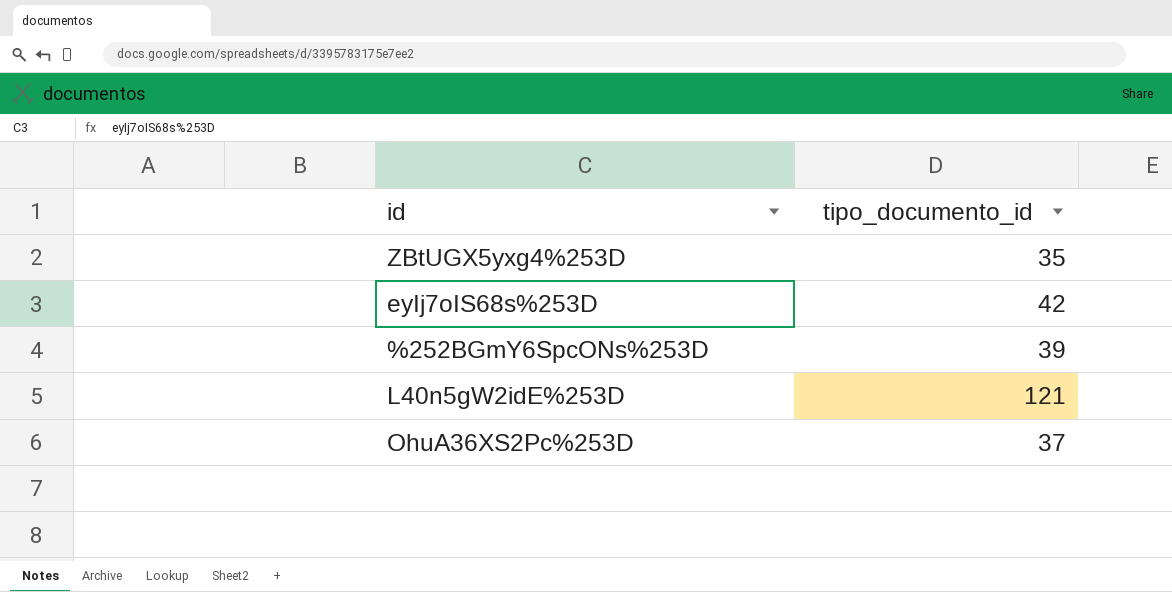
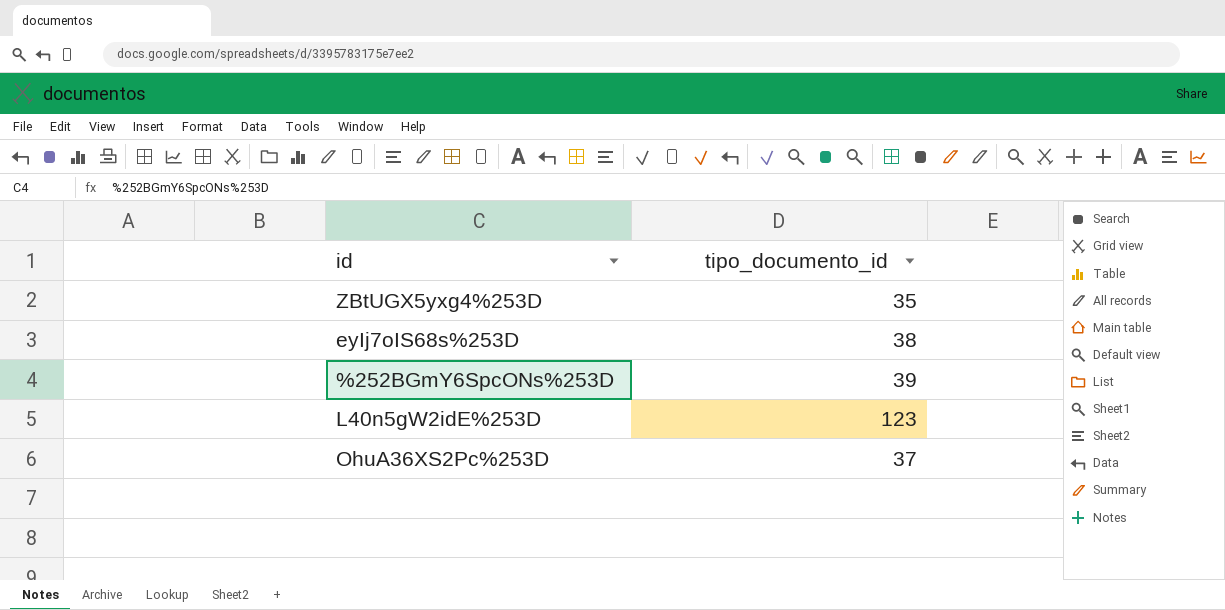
eyIj7oIS68s%253D | tipo_documento_id: 42 -> 38
L40n5gW2idE%253D | tipo_documento_id: 121 -> 123

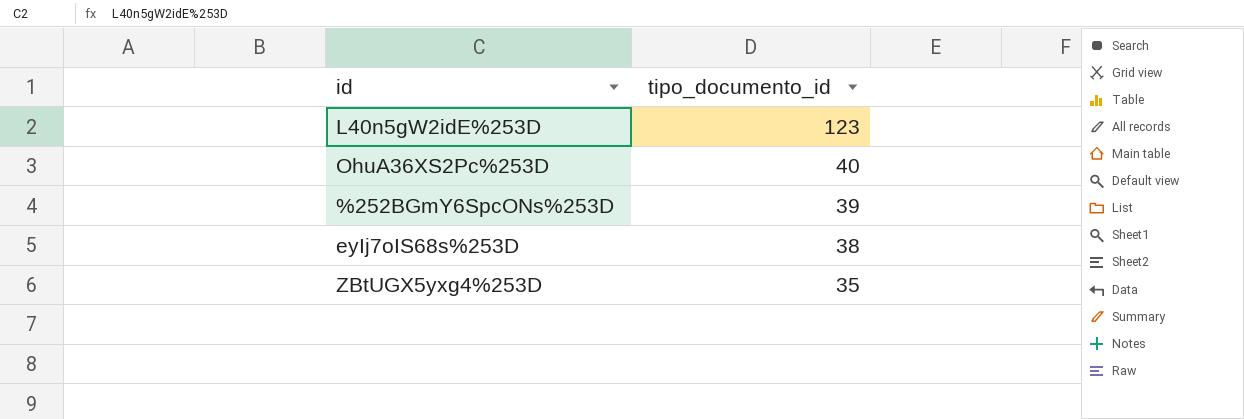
row order: none -> tipo_documento_id descending
OhuA36XS2Pc%253D | tipo_documento_id: 37 -> 40

